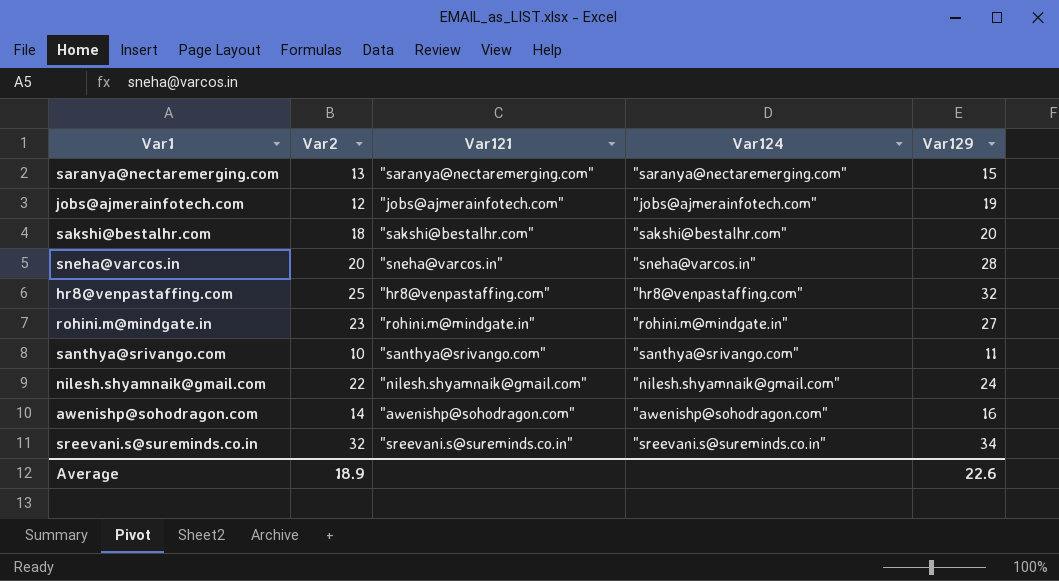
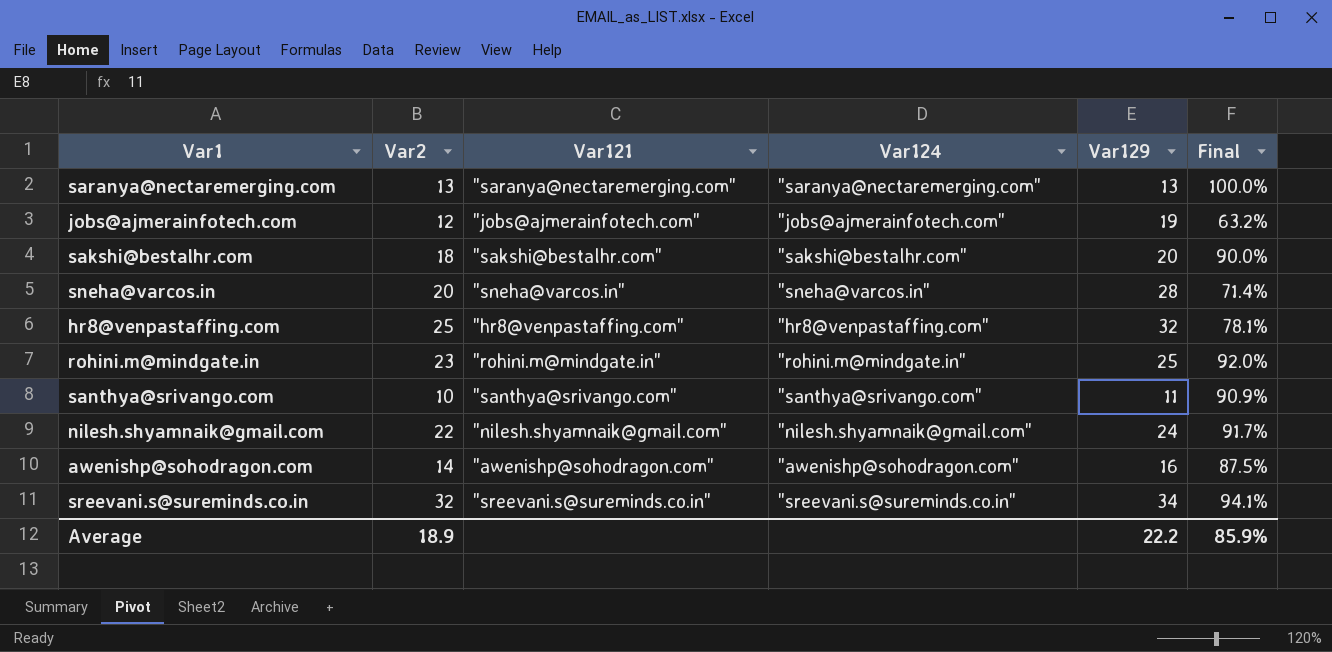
column Final | formula: none -> [Var2] / [Var129]
saranya@nectaremerging.com | Var129: 15 -> 13
rohini.m@mindgate.in | Var129: 27 -> 25
Average | Var129: 22.6 -> 22.2

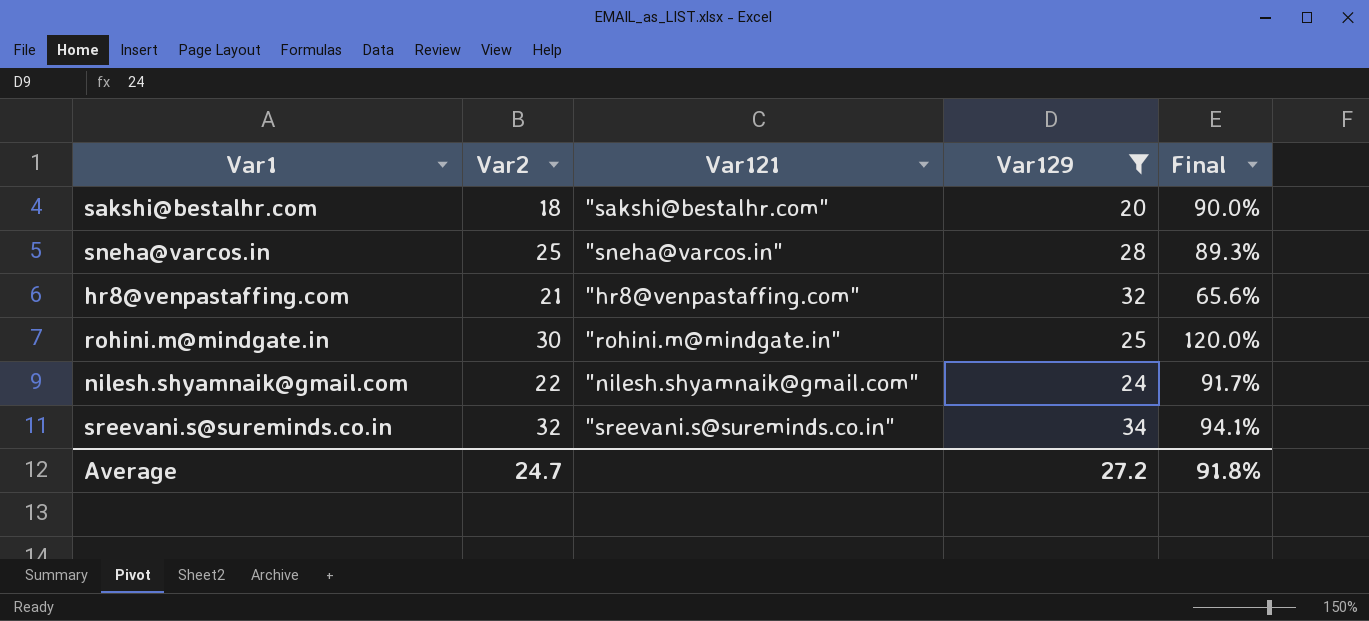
filter: none -> Var129 >= 20
column Var124 | position: 4 -> none
sneha@varcos.in | Var2: 20 -> 25
sneha@varcos.in | Final: 71.4% -> 89.3%
hr8@venpastaffing.com | Var2: 25 -> 21
hr8@venpastaffing.com | Final: 78.1% -> 65.6%
rohini.m@mindgate.in | Var2: 23 -> 30
rohini.m@mindgate.in | Final: 92.0% -> 120.0%
Average | Var2: 18.9 -> 24.7
Average | Var129: 22.2 -> 27.2
Average | Final: 85.9% -> 91.8%

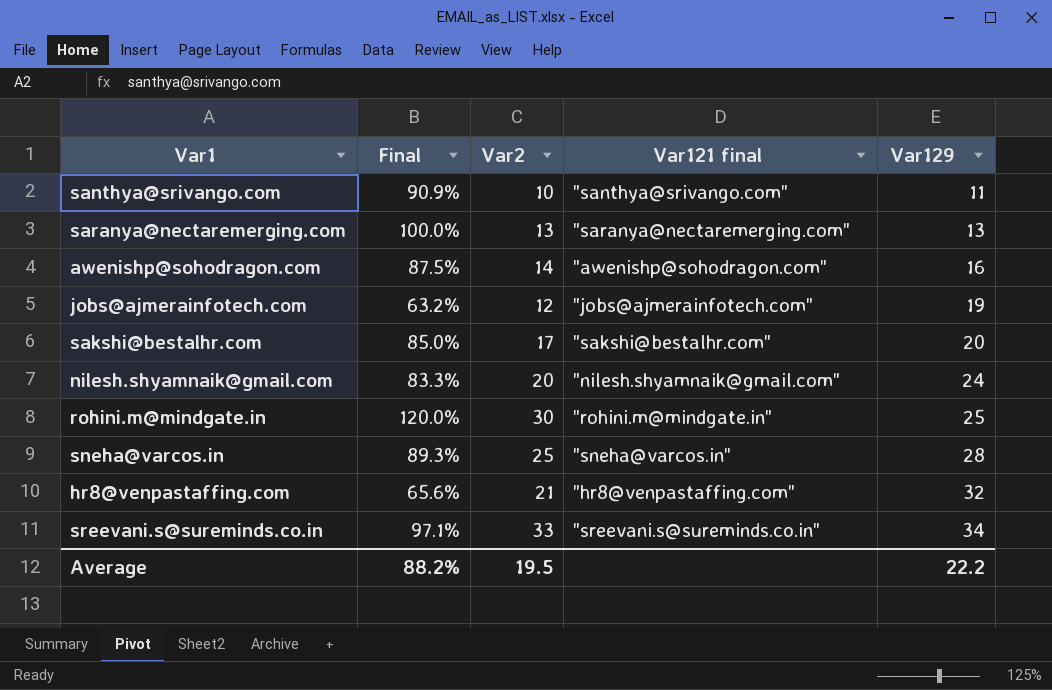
filter: Var129 >= 20 -> none
row order: none -> Var129 ascending
column Final | position: 5 -> 2
column name: Var121 -> Var121 final
sakshi@bestalhr.com | Final: 90.0% -> 85.0%
sakshi@bestalhr.com | Var2: 18 -> 17
nilesh.shyamnaik@gmail.com | Final: 91.7% -> 83.3%
nilesh.shyamnaik@gmail.com | Var2: 22 -> 20
sreevani.s@sureminds.co.in | Final: 94.1% -> 97.1%
sreevani.s@sureminds.co.in | Var2: 32 -> 33
Average | Final: 91.8% -> 88.2%
Average | Var2: 24.7 -> 19.5
Average | Var129: 27.2 -> 22.2

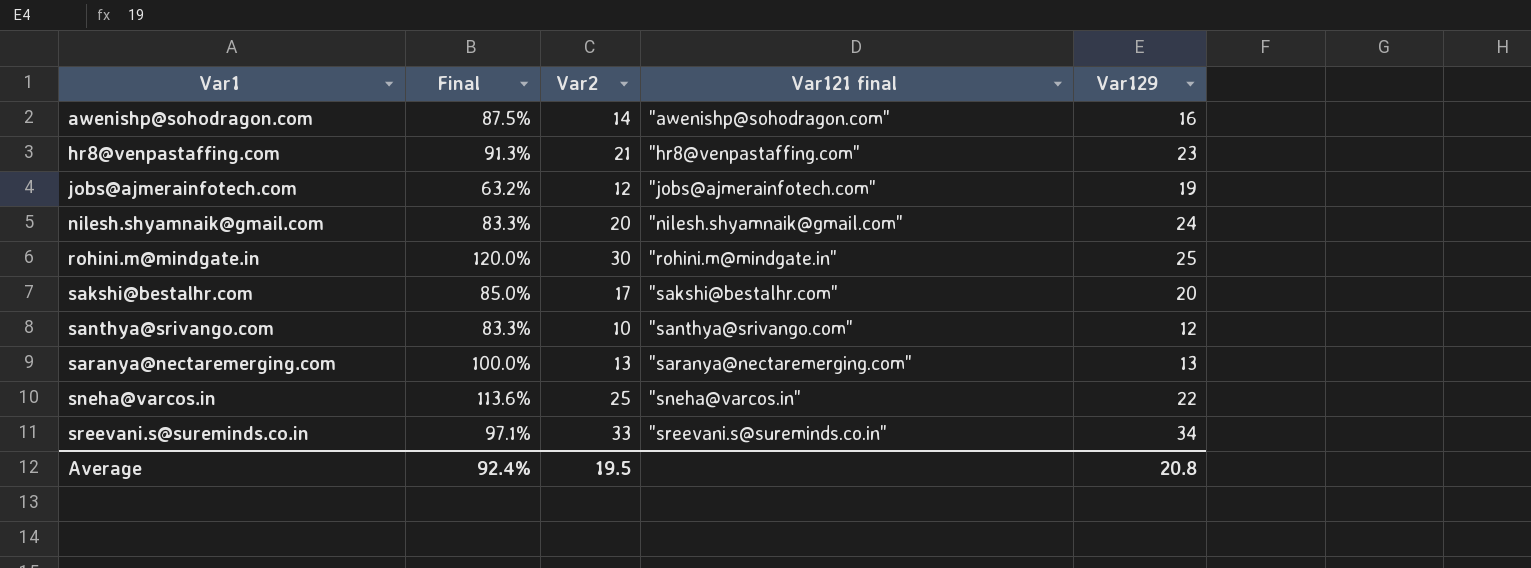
row order: Var129 ascending -> Var1 ascending
hr8@venpastaffing.com | Final: 65.6% -> 91.3%
hr8@venpastaffing.com | Var129: 32 -> 23
santhya@srivango.com | Final: 90.9% -> 83.3%
santhya@srivango.com | Var129: 11 -> 12
sneha@varcos.in | Final: 89.3% -> 113.6%
sneha@varcos.in | Var129: 28 -> 22
Average | Final: 88.2% -> 92.4%
Average | Var129: 22.2 -> 20.8

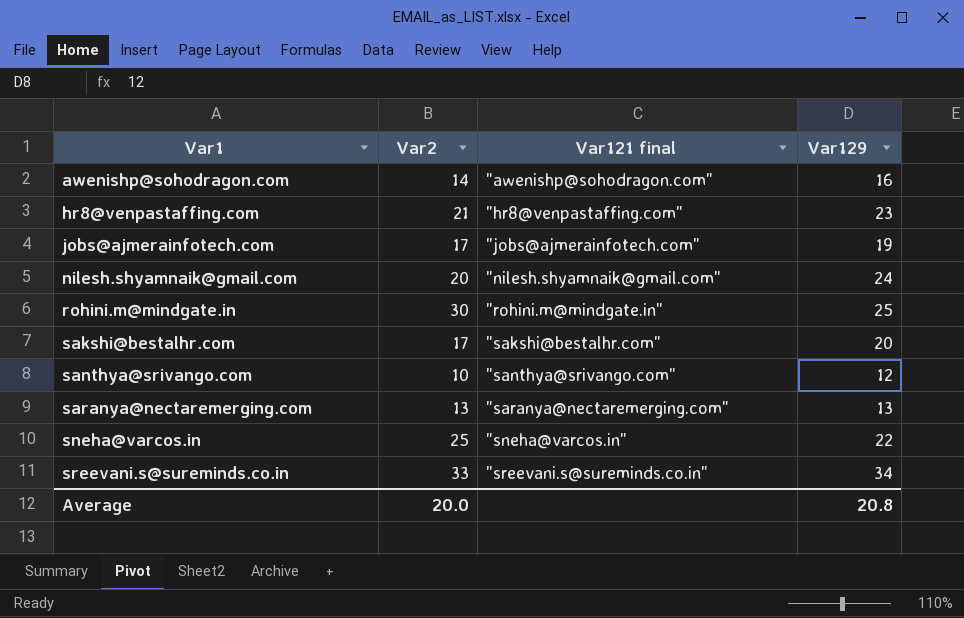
column Final | formula: [Var2] / [Var129] -> none
jobs@ajmerainfotech.com | Var2: 12 -> 17
Average | Var2: 19.5 -> 20.0

